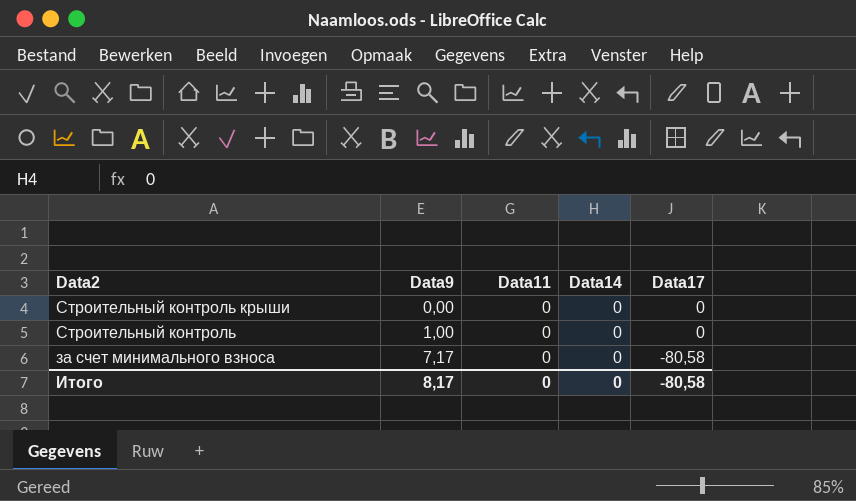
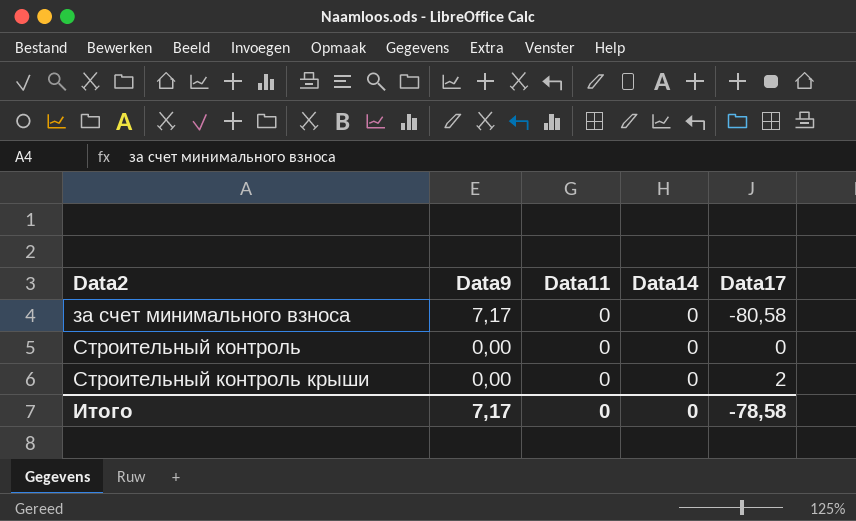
row order: Data2 descending -> Data2 ascending
Строительный контроль | Data9: 1,00 -> 0,00
Строительный контроль крыши | Data17: 0 -> 2
Итого | Data9: 8,17 -> 7,17
Итого | Data17: -80,58 -> -78,58

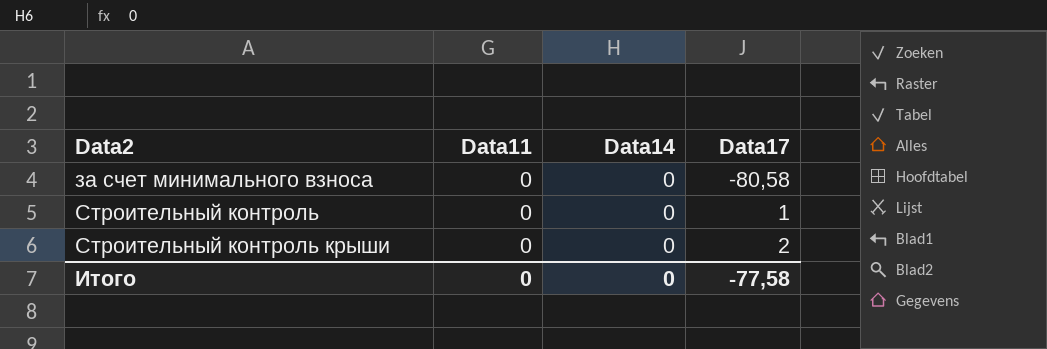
column Data9 | position: 2 -> none
Строительный контроль | Data17: 0 -> 1
Итого | Data17: -78,58 -> -77,58

